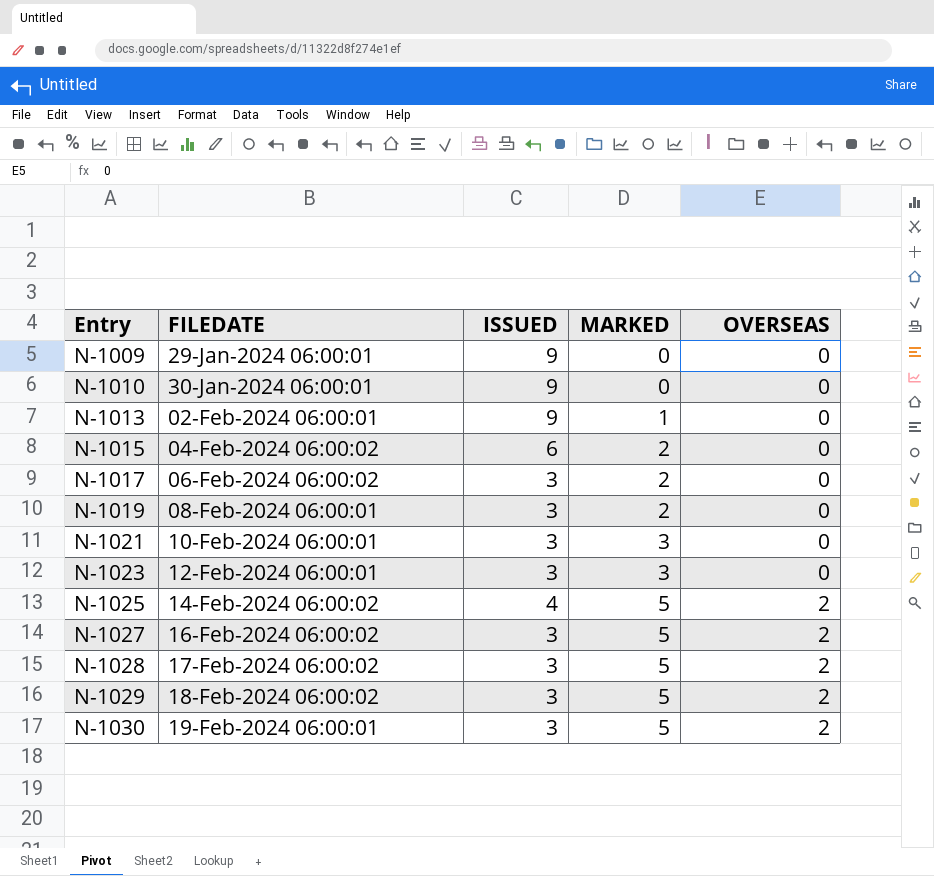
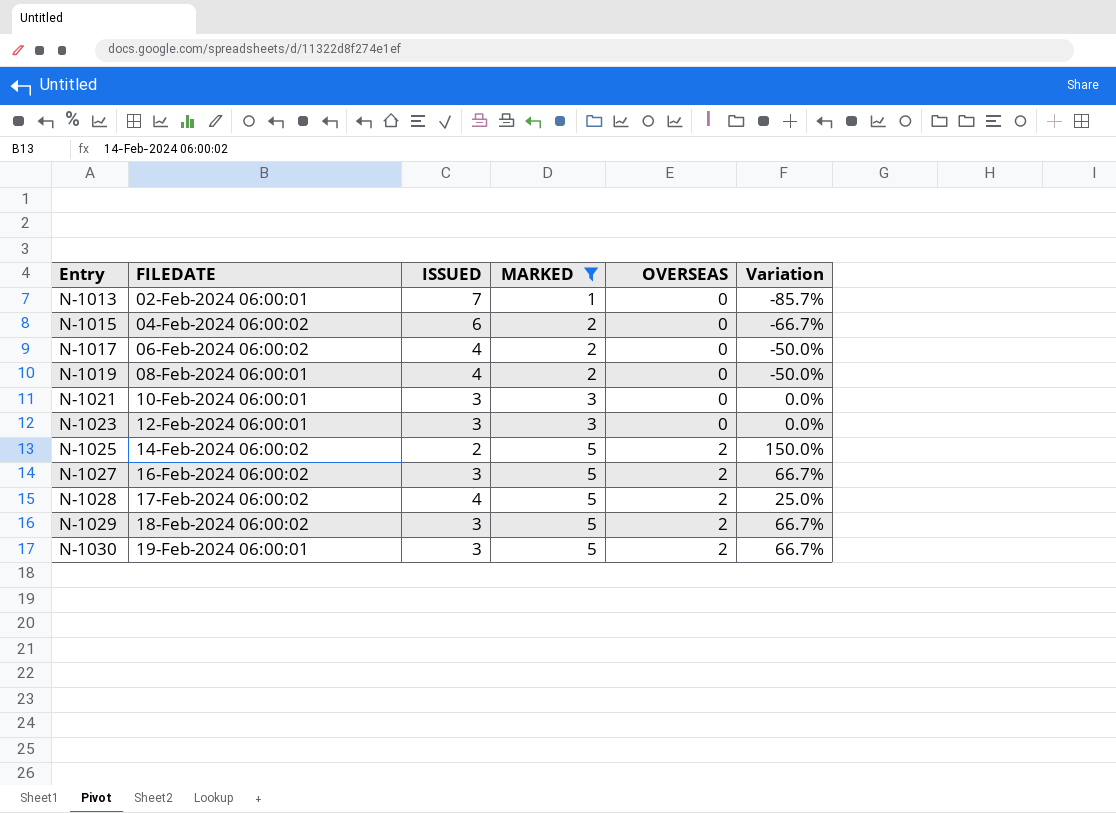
filter: none -> MARKED != 0
column Variation | formula: none -> ([MARKED] - [ISSUED]) / [ISSUED]
N-1013 | ISSUED: 9 -> 7
N-1017 | ISSUED: 3 -> 4
N-1019 | ISSUED: 3 -> 4
N-1025 | ISSUED: 4 -> 2
N-1028 | ISSUED: 3 -> 4

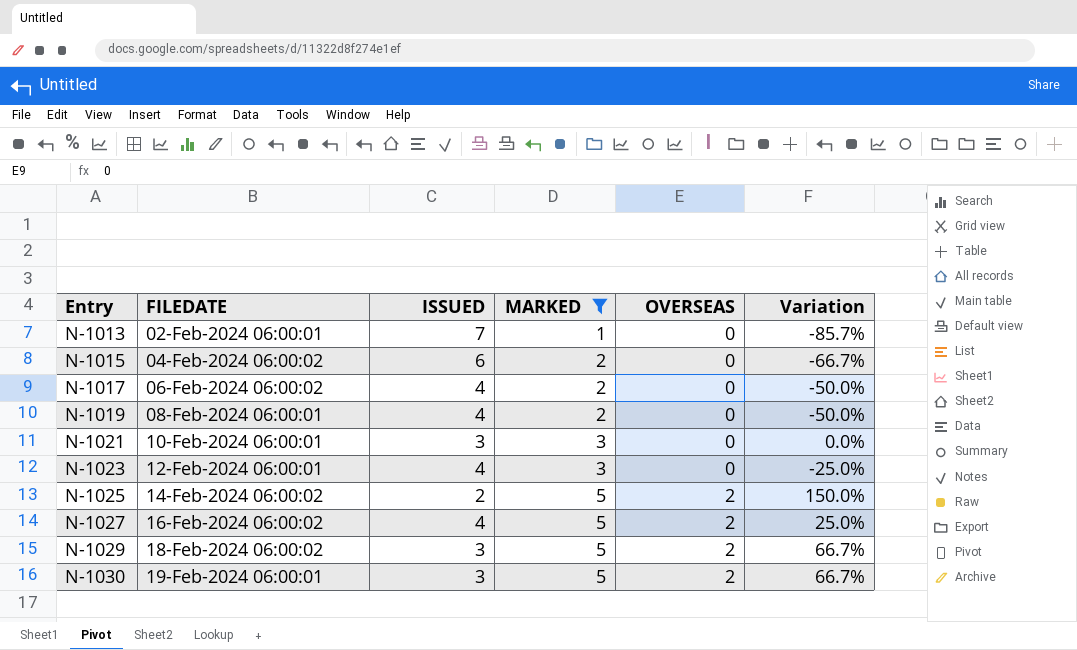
row N-1028: 17-Feb-2024 06:00:02 | 4 | 5 | 2 | 25.0% -> none
N-1023 | ISSUED: 3 -> 4
N-1023 | Variation: 0.0% -> -25.0%
N-1027 | ISSUED: 3 -> 4
N-1027 | Variation: 66.7% -> 25.0%

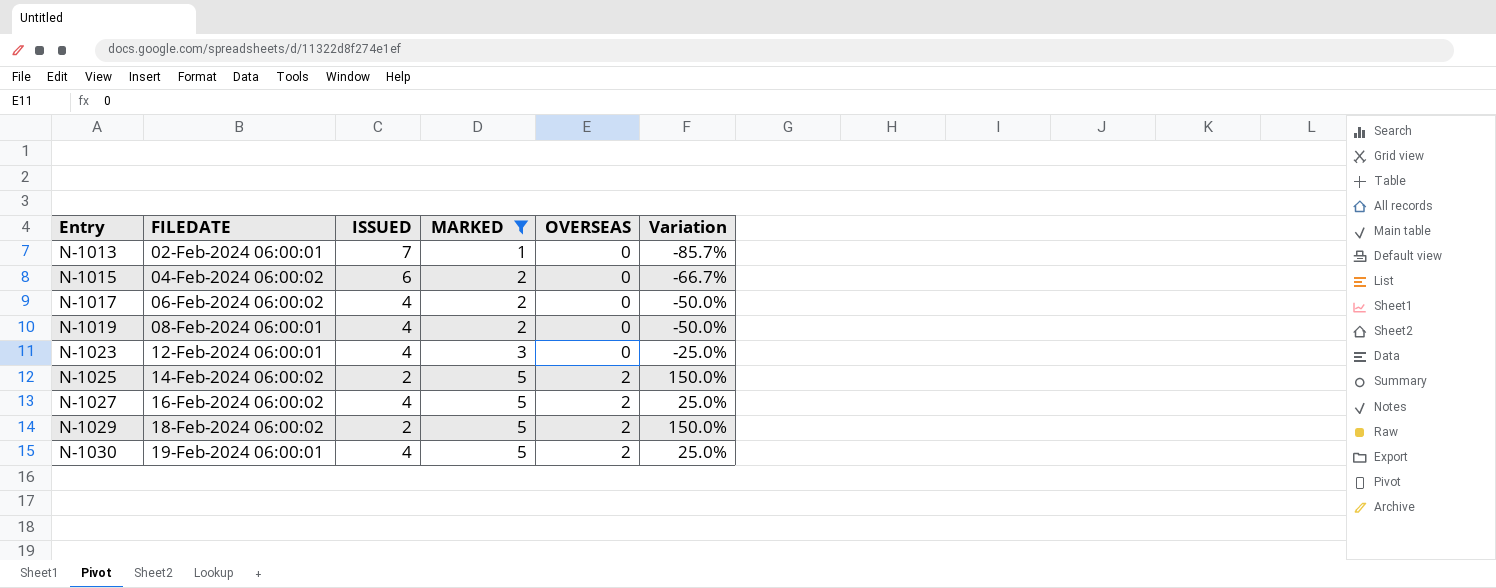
row N-1021: 10-Feb-2024 06:00:01 | 3 | 3 | 0 | 0.0% -> none
N-1029 | ISSUED: 3 -> 2
N-1029 | Variation: 66.7% -> 150.0%
N-1030 | ISSUED: 3 -> 4
N-1030 | Variation: 66.7% -> 25.0%

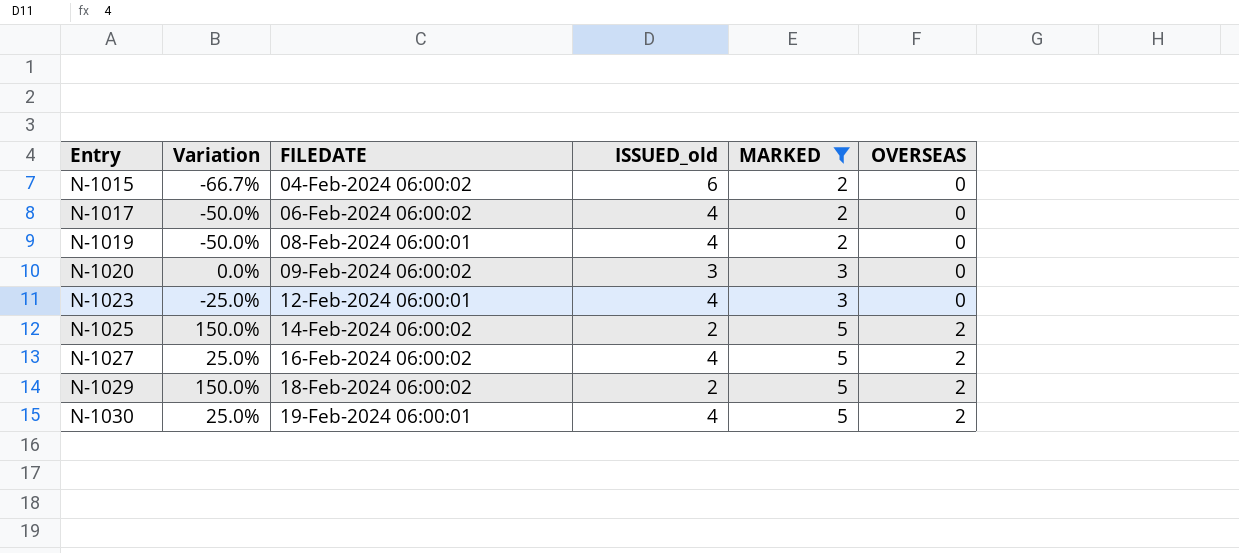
column Variation | position: 6 -> 2
column name: ISSUED -> ISSUED_old
row N-1013: 02-Feb-2024 06:00:01 | 7 | 1 | 0 | -85.7% -> none
row N-1020: none -> 0.0% | 09-Feb-2024 06:00:02 | 3 | 3 | 0

